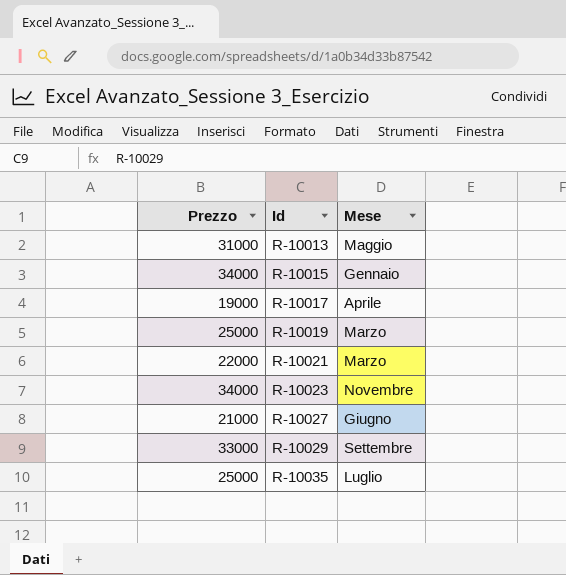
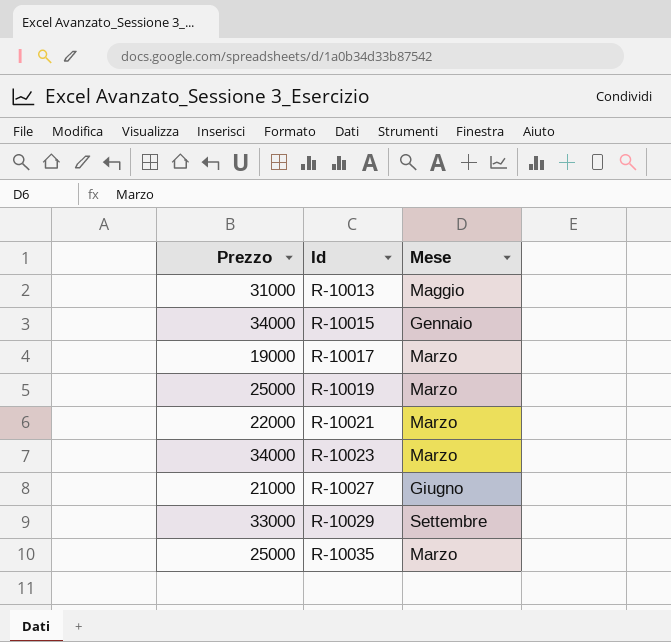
R-10017 | Mese: Aprile -> Marzo
R-10023 | Mese: Novembre -> Marzo
R-10035 | Mese: Luglio -> Marzo

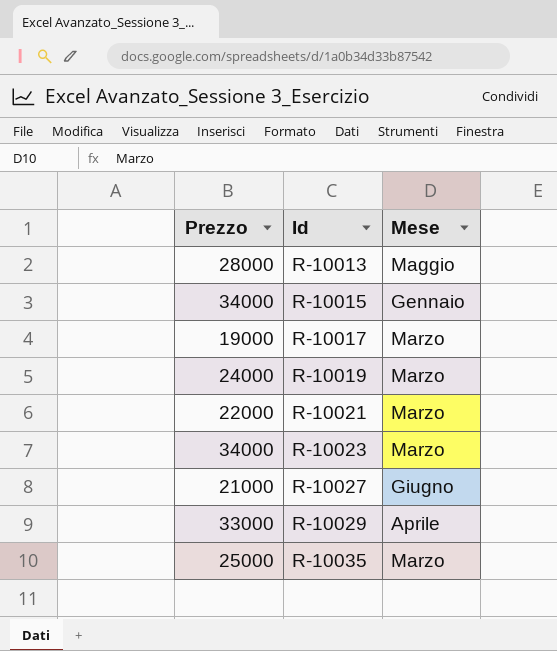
R-10013 | Prezzo: 31000 -> 28000
R-10019 | Prezzo: 25000 -> 24000
R-10029 | Mese: Settembre -> Aprile

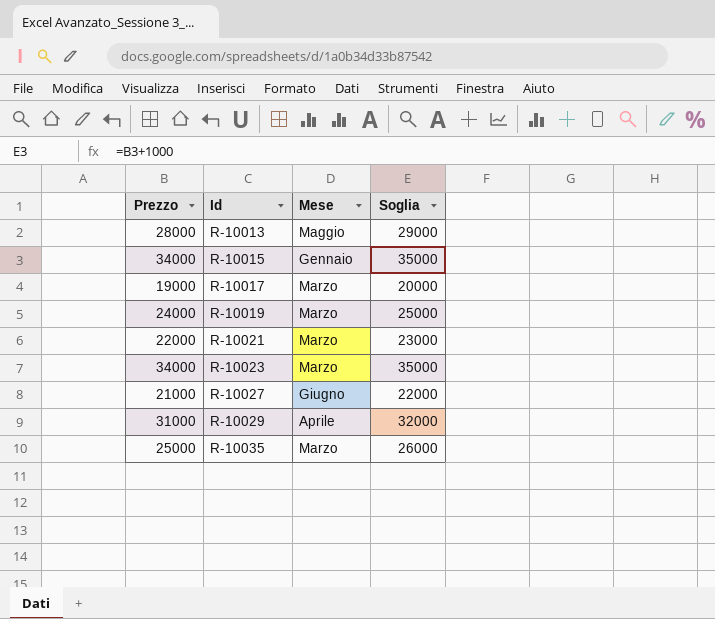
column Soglia | formula: none -> [Prezzo] + 1000
R-10029 | Prezzo: 33000 -> 31000

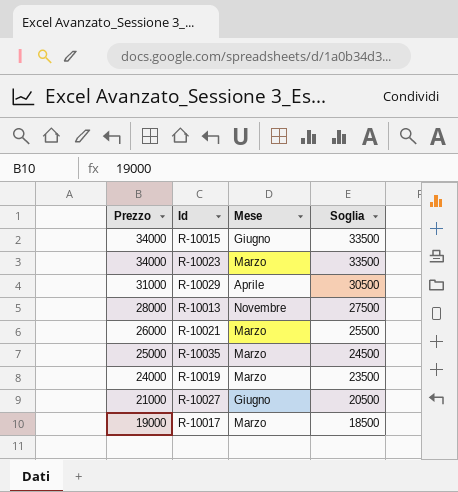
row order: Id ascending -> Prezzo descending
column Soglia | formula: [Prezzo] + 1000 -> [Prezzo] - 500
R-10015 | Mese: Gennaio -> Giugno
R-10013 | Mese: Maggio -> Novembre
R-10021 | Prezzo: 22000 -> 26000

